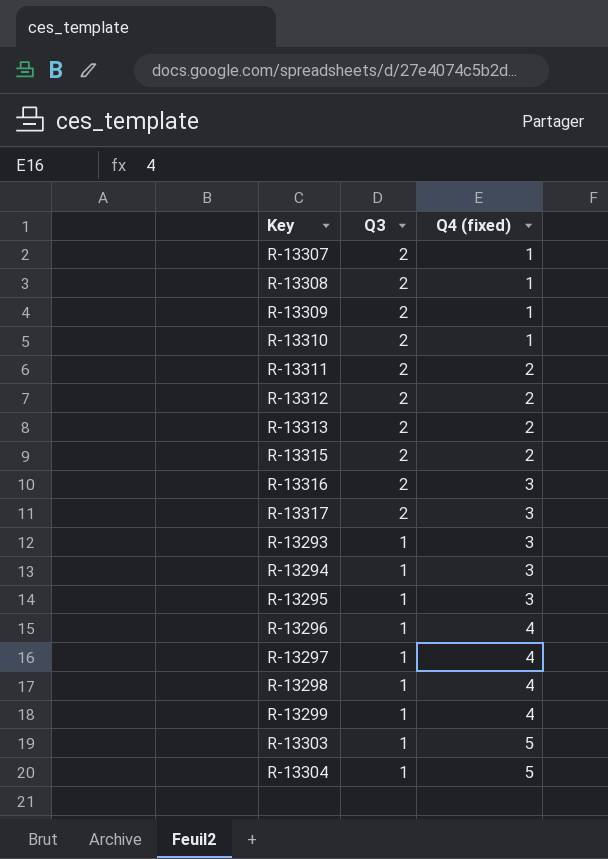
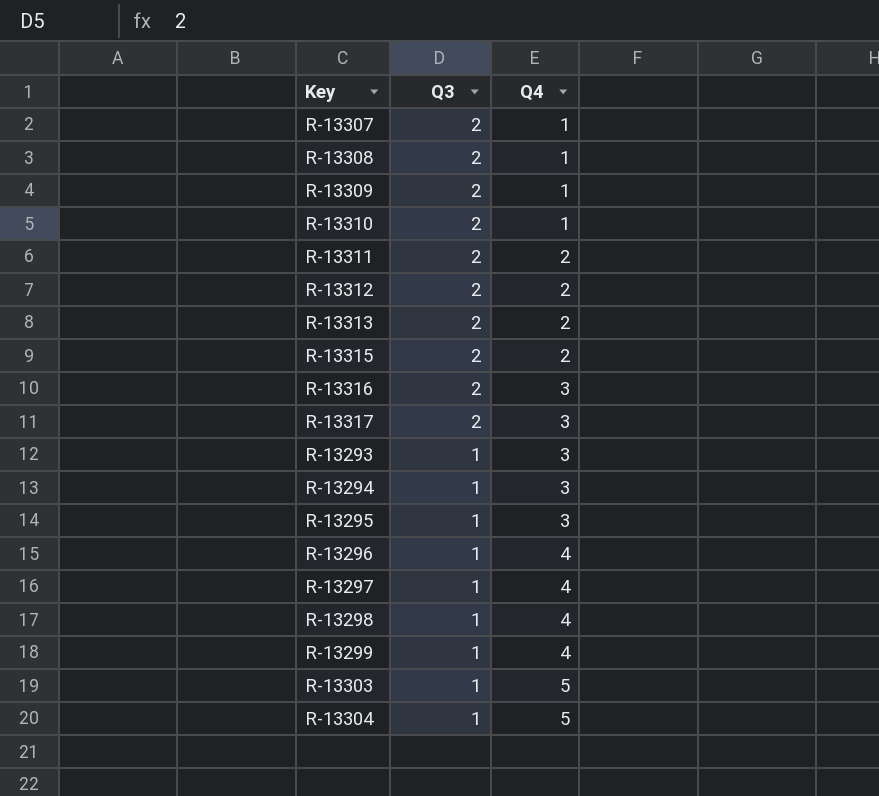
column name: Q4 (fixed) -> Q4

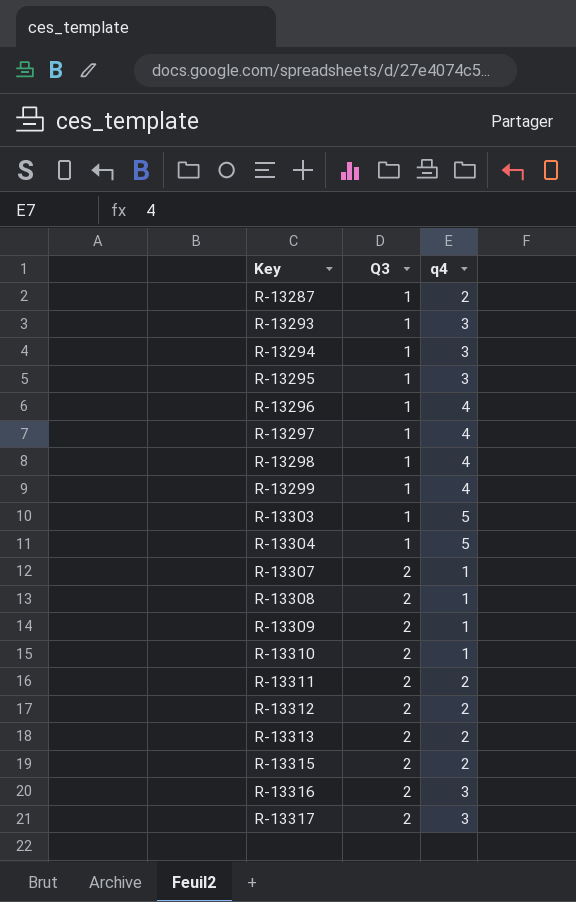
row order: Q3 descending -> Key ascending
column name: Q4 -> q4
row R-13287: none -> 1 | 2

